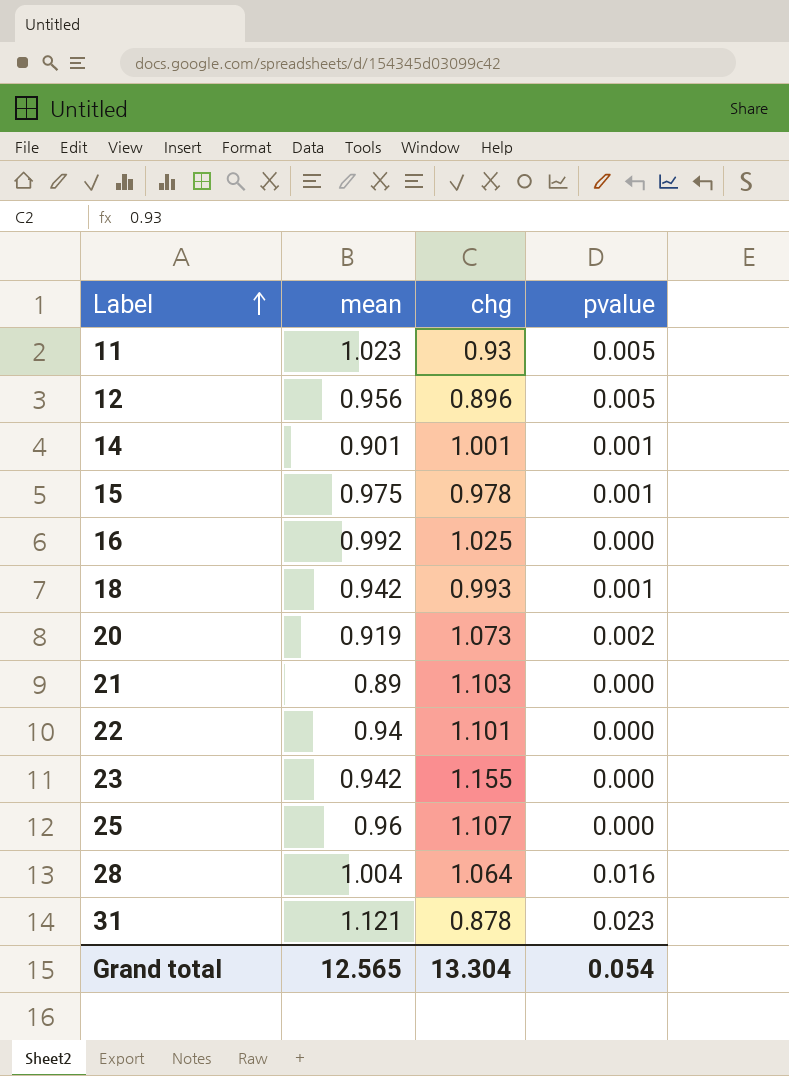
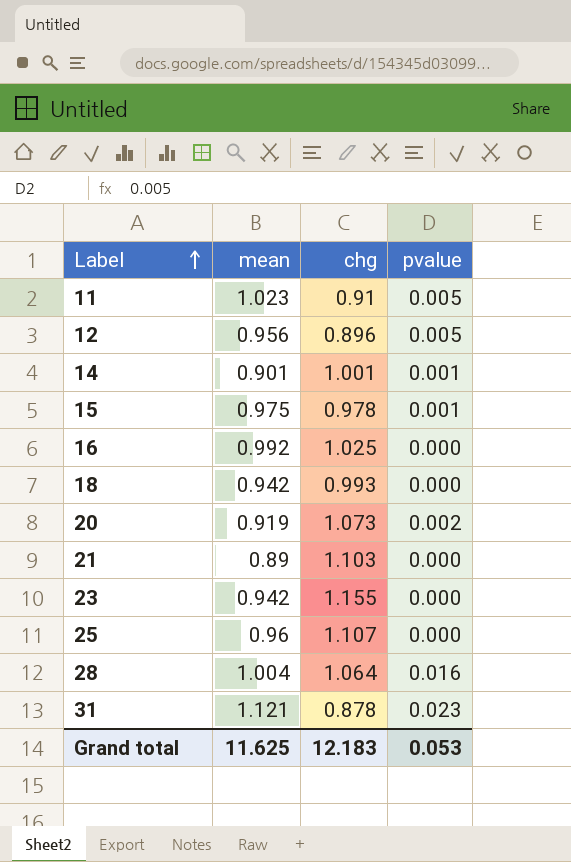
row 22: 0.94 | 1.101 | 0.000 -> none
11 | chg: 0.93 -> 0.91
18 | pvalue: 0.001 -> 0.000
Grand total | mean: 12.565 -> 11.625
Grand total | chg: 13.304 -> 12.183
Grand total | pvalue: 0.054 -> 0.053

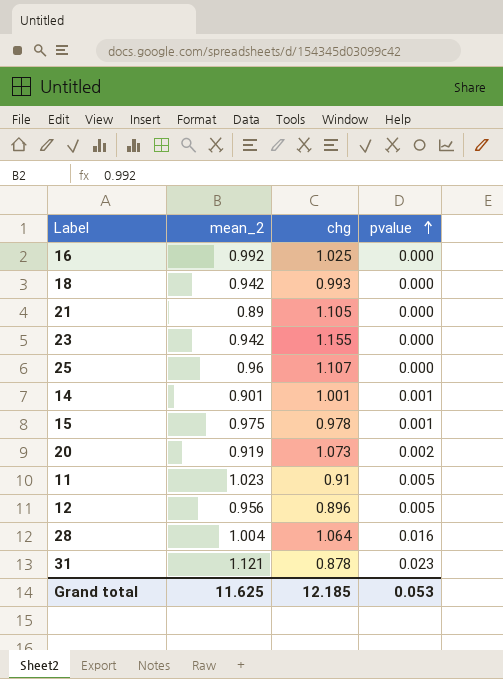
row order: Label ascending -> pvalue ascending
column name: mean -> mean_2
21 | chg: 1.103 -> 1.105
Grand total | chg: 12.183 -> 12.185

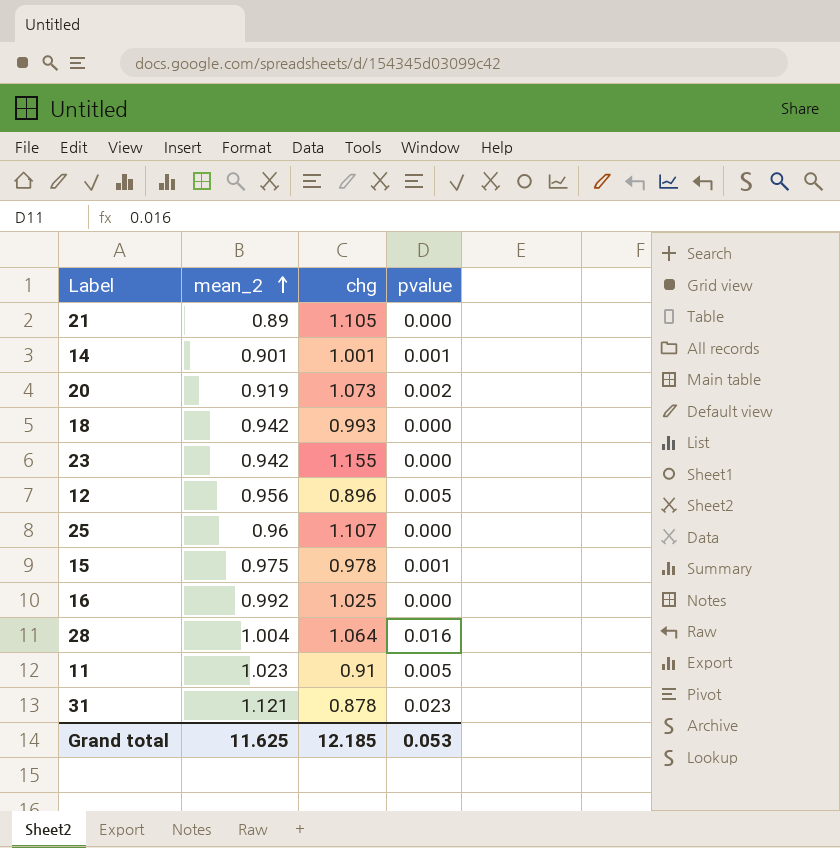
row order: pvalue ascending -> mean_2 ascending

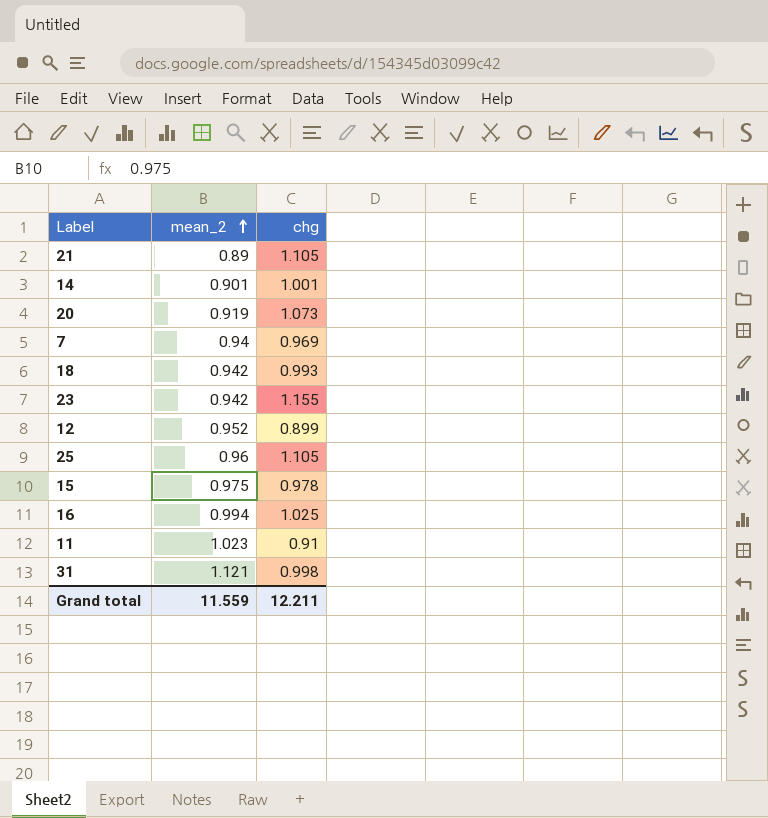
column pvalue | position: 4 -> none
row 28: 1.004 | 1.064 | 0.016 -> none
row 7: none -> 0.94 | 0.969
12 | mean_2: 0.956 -> 0.952
12 | chg: 0.896 -> 0.899
25 | chg: 1.107 -> 1.105
16 | mean_2: 0.992 -> 0.994
31 | chg: 0.878 -> 0.998
Grand total | mean_2: 11.625 -> 11.559
Grand total | chg: 12.185 -> 12.211

